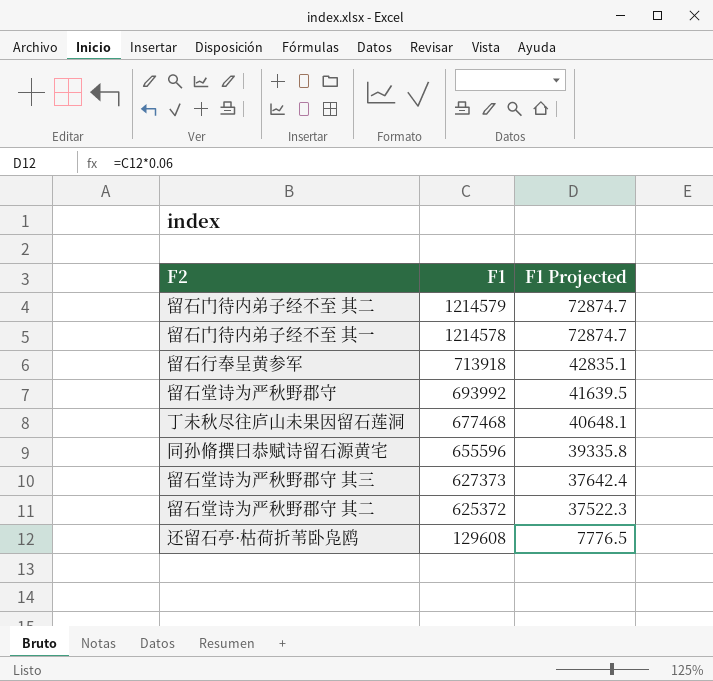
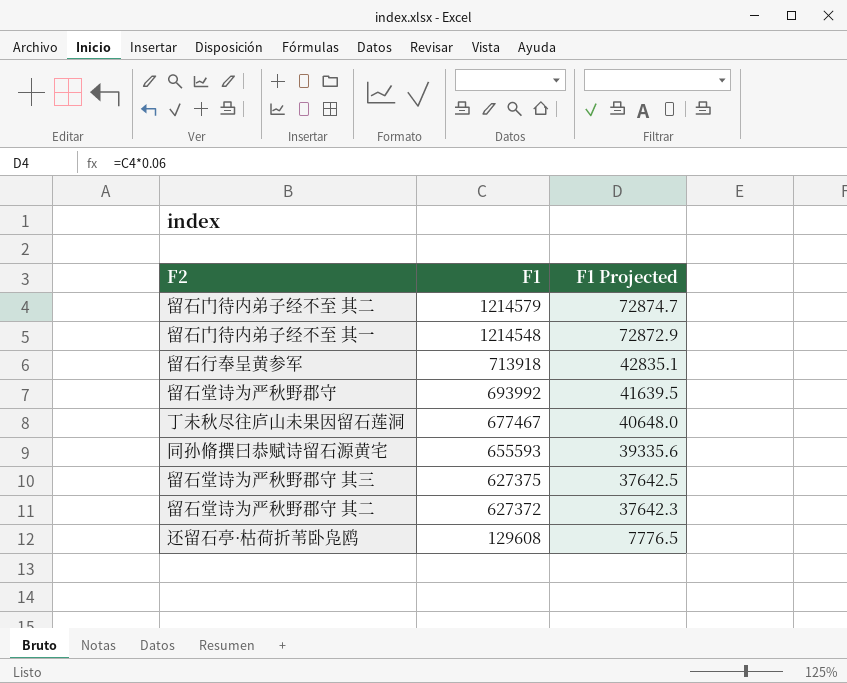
留石门待内弟子经不至 其一 | F1: 1214578 -> 1214548
留石门待内弟子经不至 其一 | F1 Projected: 72874.7 -> 72872.9
丁未秋尽往庐山未果因留石莲洞 | F1: 677468 -> 677467
丁未秋尽往庐山未果因留石莲洞 | F1 Projected: 40648.1 -> 40648.0
同孙脩撰曰恭赋诗留石源黄宅 | F1: 655596 -> 655593
同孙脩撰曰恭赋诗留石源黄宅 | F1 Projected: 39335.8 -> 39335.6
留石堂诗为严秋野郡守 其三 | F1: 627373 -> 627375
留石堂诗为严秋野郡守 其三 | F1 Projected: 37642.4 -> 37642.5
留石堂诗为严秋野郡守 其二 | F1: 625372 -> 627372
留石堂诗为严秋野郡守 其二 | F1 Projected: 37522.3 -> 37642.3

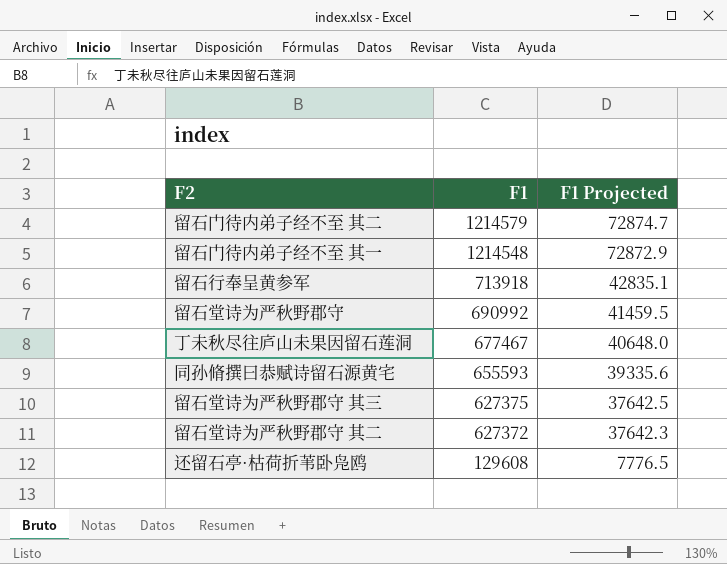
留石堂诗为严秋野郡守 | F1: 693992 -> 690992
留石堂诗为严秋野郡守 | F1 Projected: 41639.5 -> 41459.5

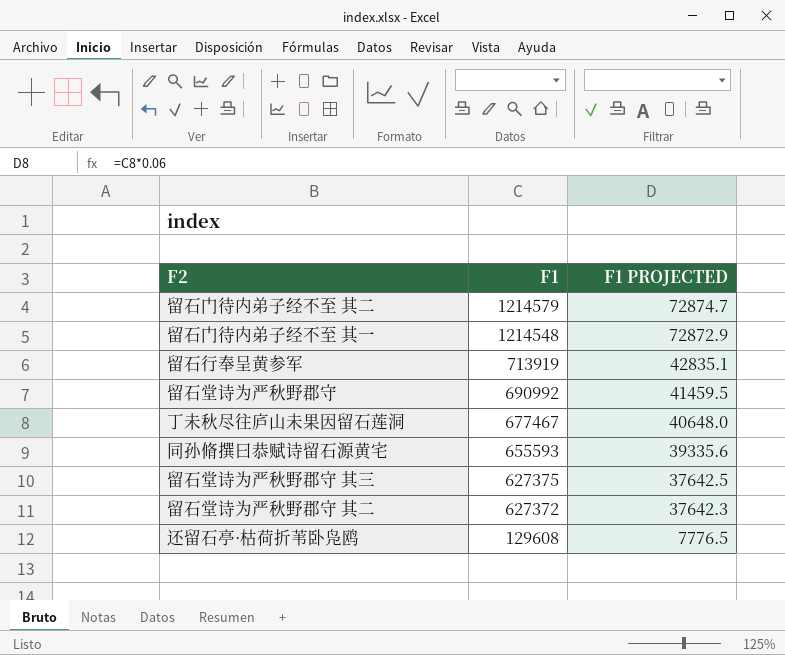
column name: F1 Projected -> F1 PROJECTED
留石行奉呈黄参军 | F1: 713918 -> 713919

